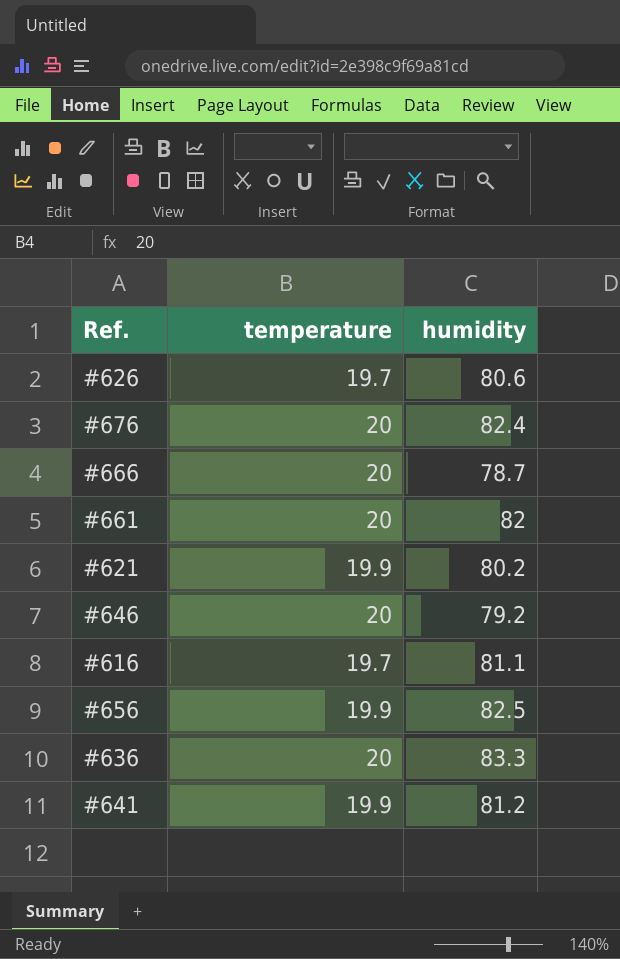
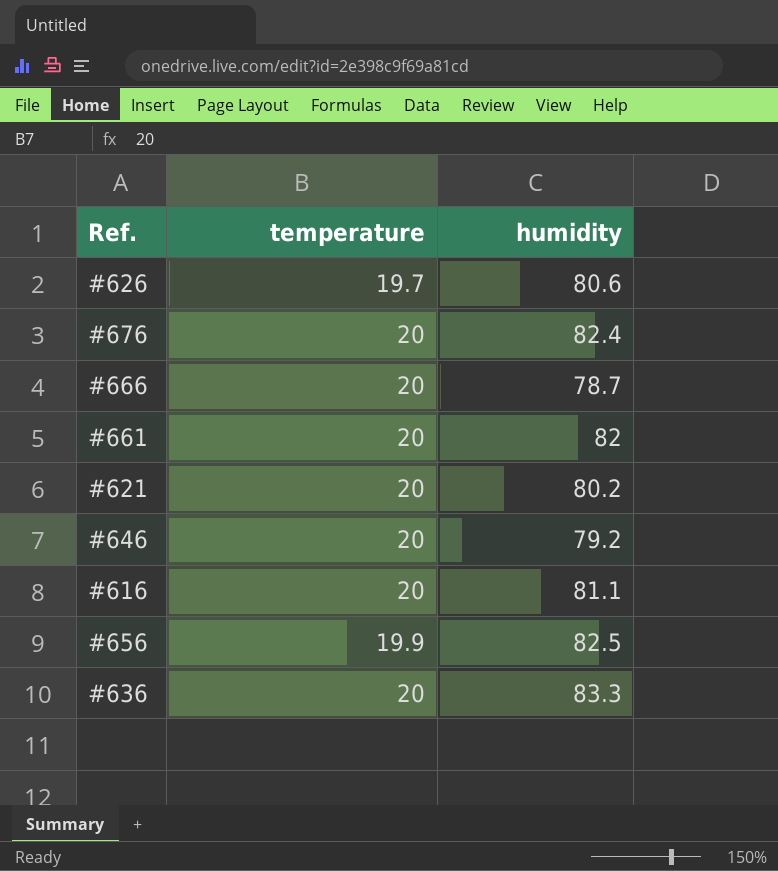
row #641: 19.9 | 81.2 -> none
#621 | temperature: 19.9 -> 20
#616 | temperature: 19.7 -> 20

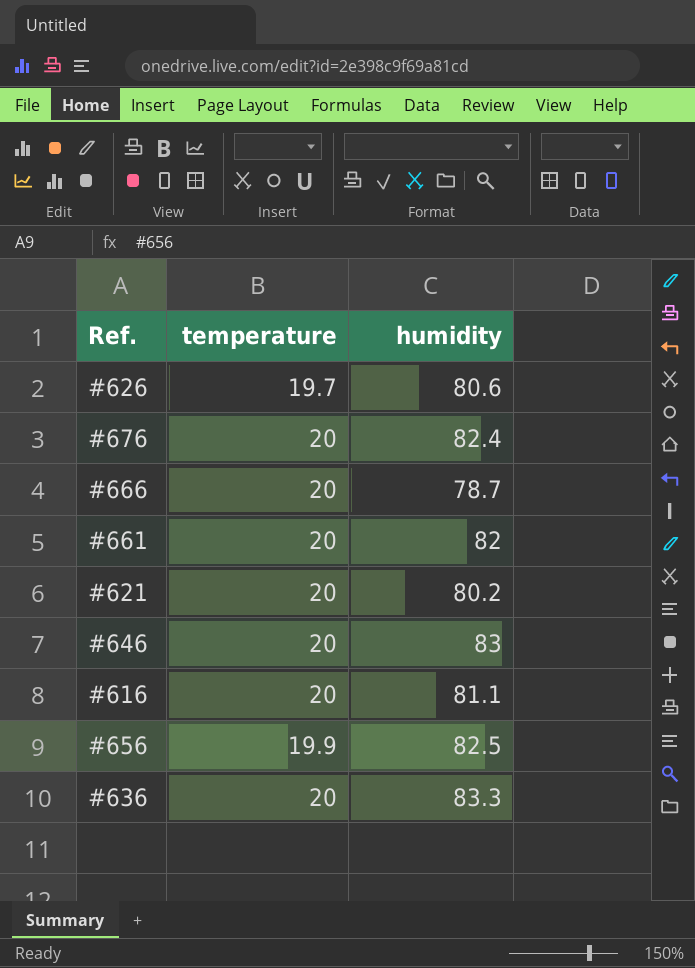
#646 | humidity: 79.2 -> 83

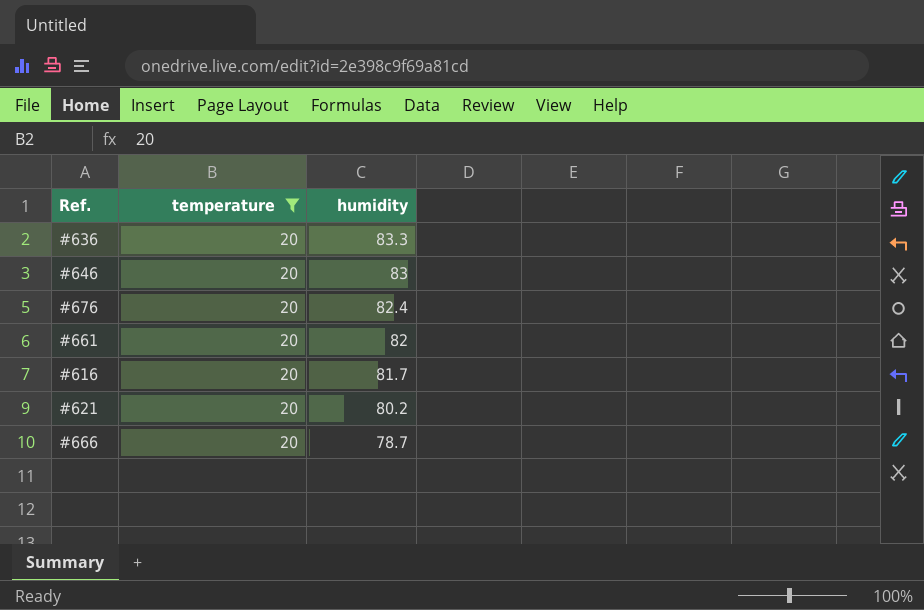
filter: none -> temperature = 20
row order: none -> humidity descending
#616 | humidity: 81.1 -> 81.7

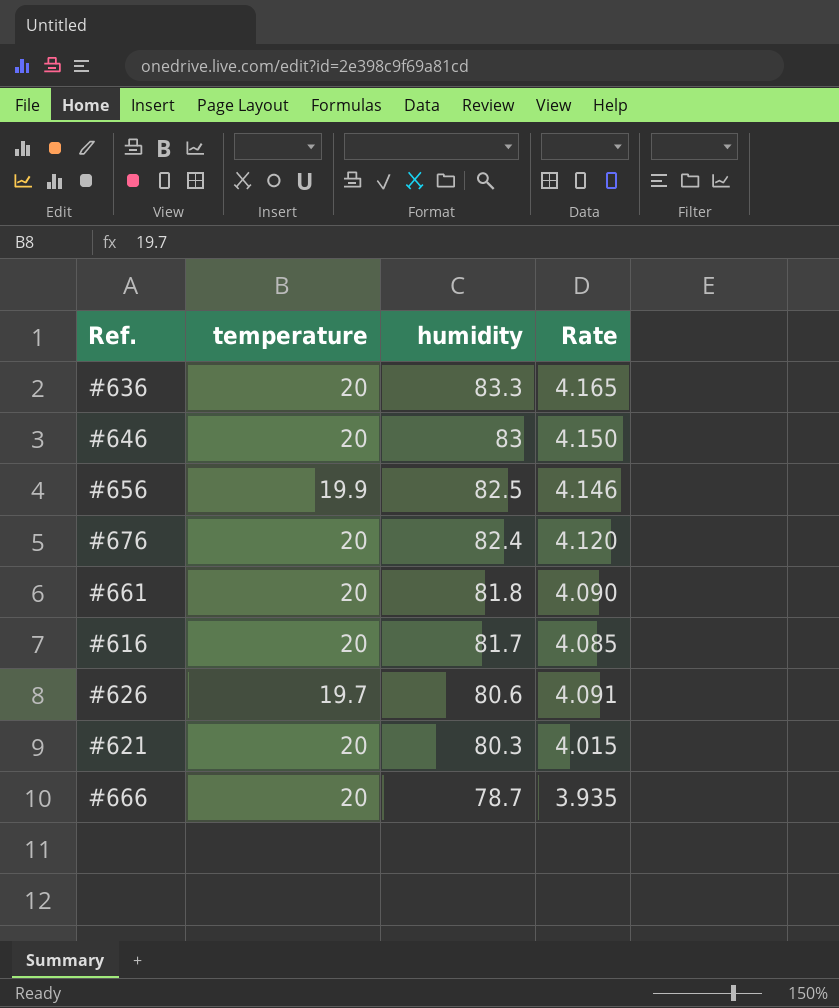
filter: temperature = 20 -> none
column Rate | formula: none -> [humidity] / [temperature]
#661 | humidity: 82 -> 81.8
#621 | humidity: 80.2 -> 80.3

